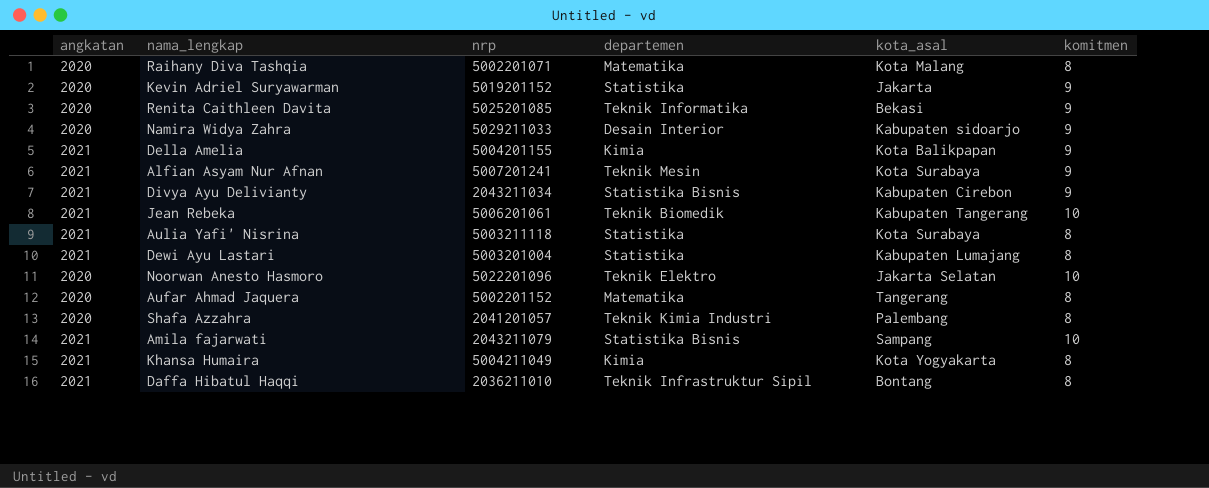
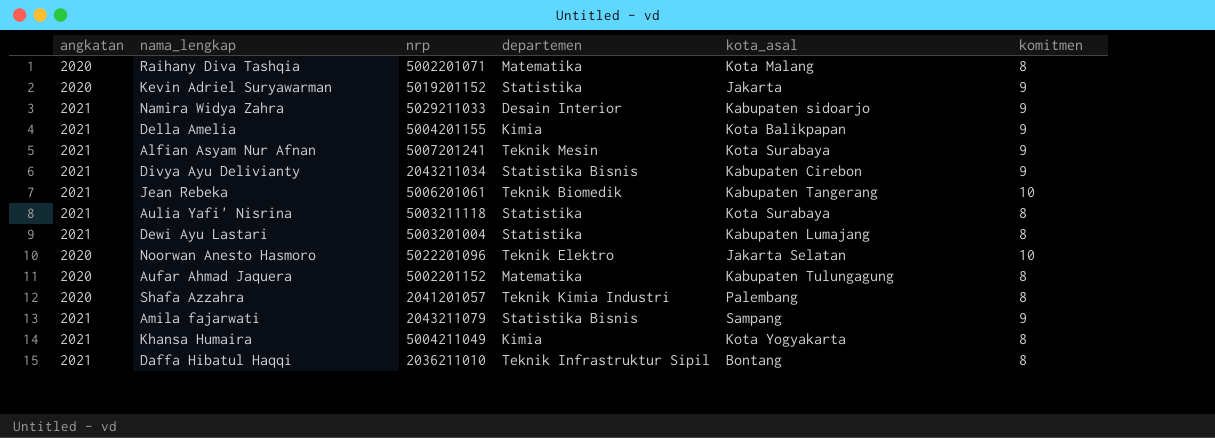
row Renita Caithleen Davita: 2020 | 5025201085 | Teknik Informatika | Bekasi | 9 -> none
Namira Widya Zahra | angkatan: 2020 -> 2021
Aufar Ahmad Jaquera | kota_asal: Tangerang -> Kabupaten Tulungagung
Amila fajarwati | komitmen: 10 -> 9

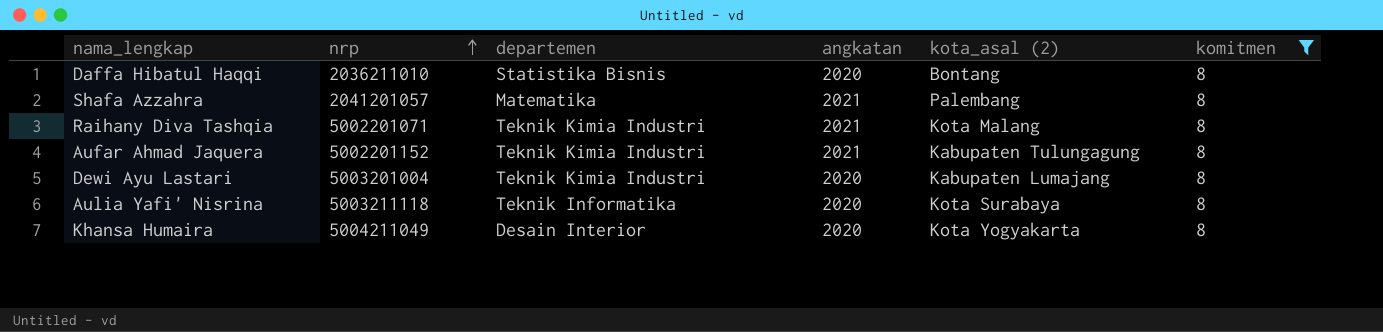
filter: none -> komitmen = 8
row order: none -> nrp ascending
column angkatan | position: 1 -> 4
column name: kota_asal -> kota_asal (2)
Daffa Hibatul Haqqi | departemen: Teknik Infrastruktur Sipil -> Statistika Bisnis
Daffa Hibatul Haqqi | angkatan: 2021 -> 2020
Shafa Azzahra | departemen: Teknik Kimia Industri -> Matematika
Shafa Azzahra | angkatan: 2020 -> 2021
Raihany Diva Tashqia | departemen: Matematika -> Teknik Kimia Industri
Raihany Diva Tashqia | angkatan: 2020 -> 2021
Aufar Ahmad Jaquera | departemen: Matematika -> Teknik Kimia Industri
Aufar Ahmad Jaquera | angkatan: 2020 -> 2021
Dewi Ayu Lastari | departemen: Statistika -> Teknik Kimia Industri
Dewi Ayu Lastari | angkatan: 2021 -> 2020
Aulia Yafi' Nisrina | departemen: Statistika -> Teknik Informatika
Aulia Yafi' Nisrina | angkatan: 2021 -> 2020
Khansa Humaira | departemen: Kimia -> Desain Interior
Khansa Humaira | angkatan: 2021 -> 2020

